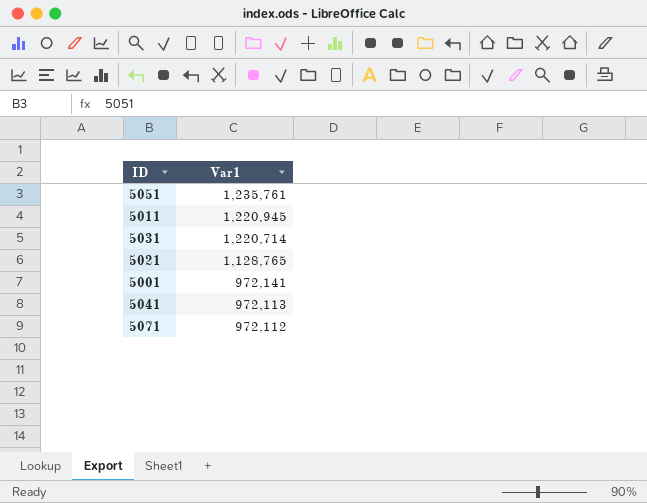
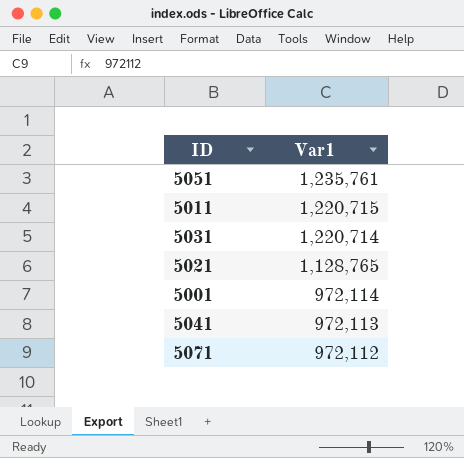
5011 | Var1: 1,220,945 -> 1,220,715
5001 | Var1: 972,141 -> 972,114

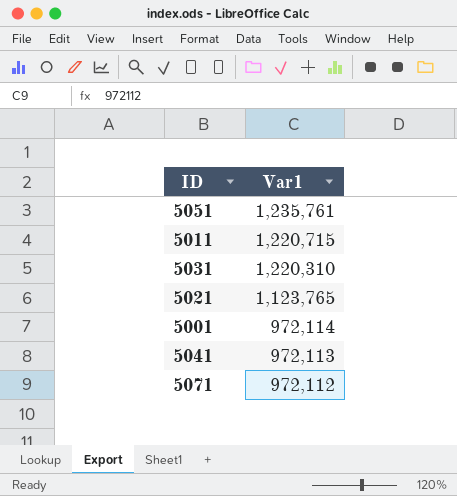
5031 | Var1: 1,220,714 -> 1,220,310
5021 | Var1: 1,128,765 -> 1,123,765

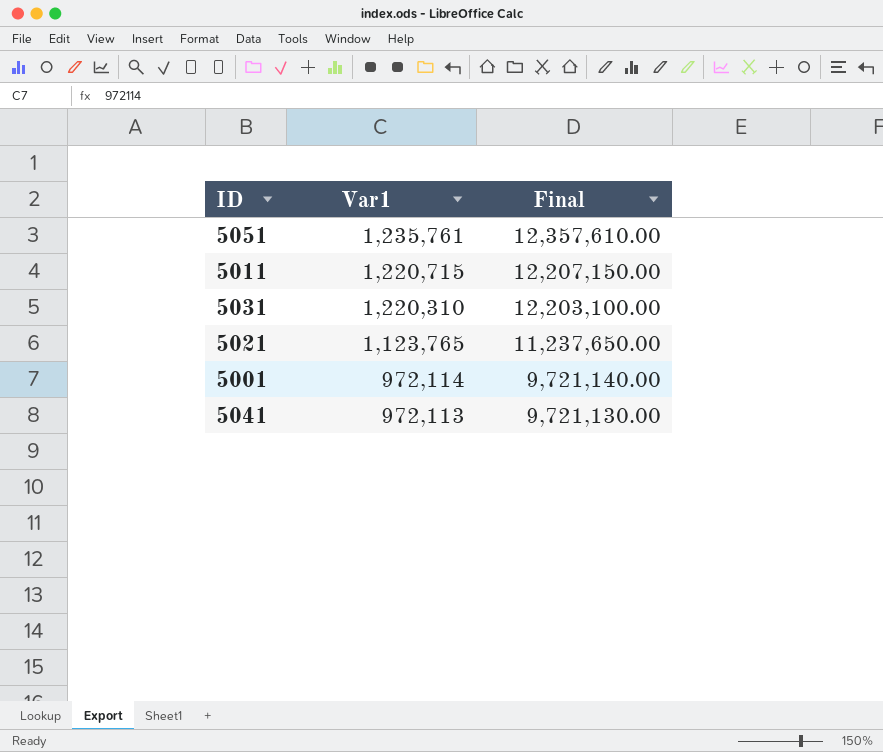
column Final | formula: none -> [Var1] * 10
row 5071: 972,112 -> none

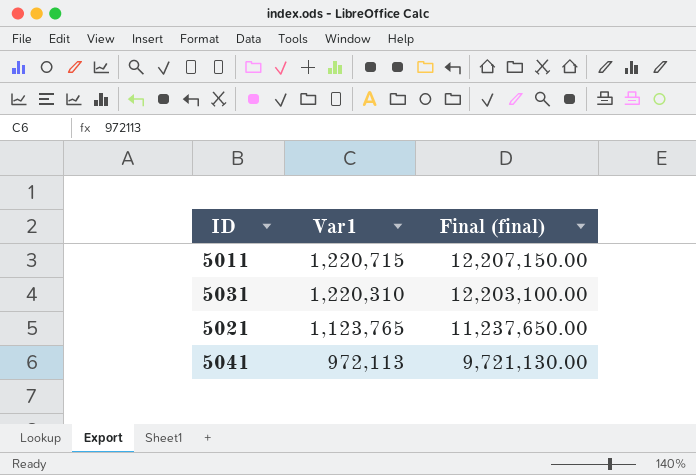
column name: Final -> Final (final)
row 5051: 1,235,761 | 12,357,610.00 -> none
row 5001: 972,114 | 9,721,140.00 -> none

